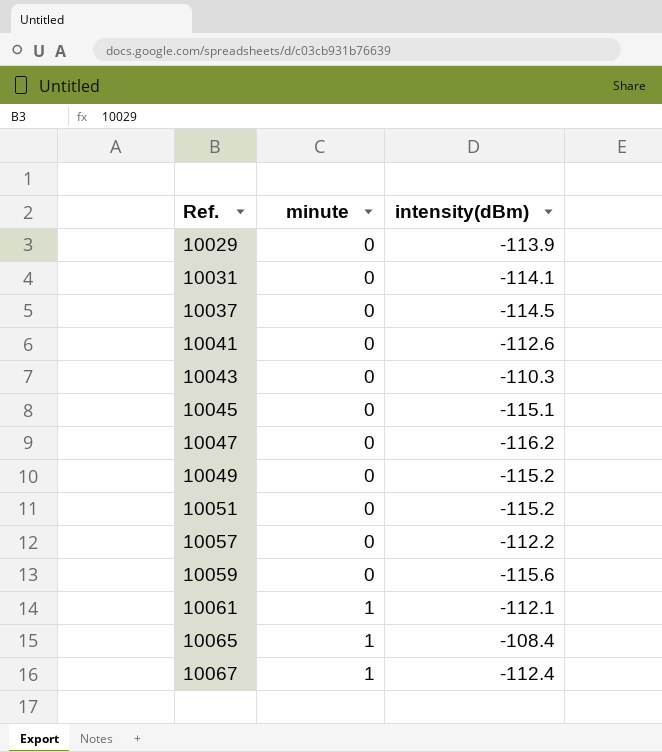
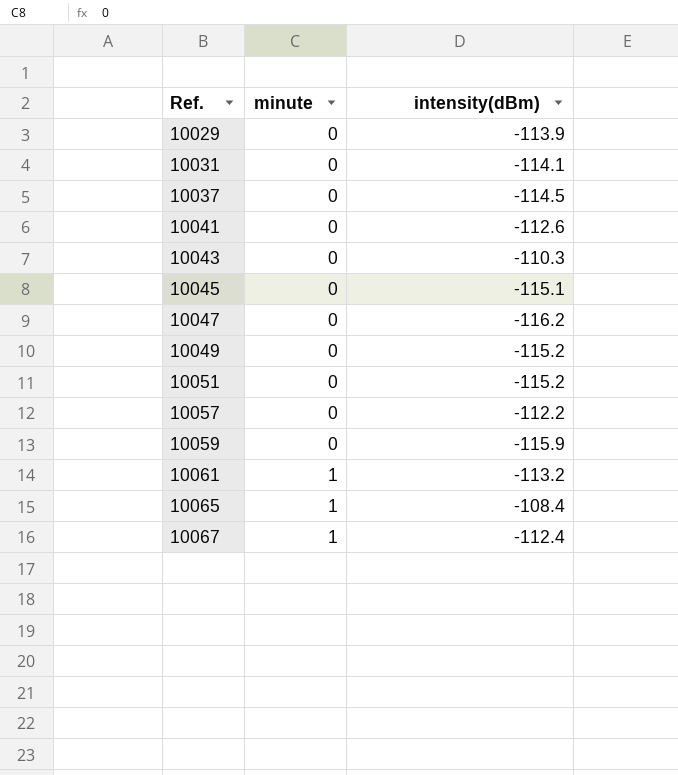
10059 | intensity(dBm): -115.6 -> -115.9
10061 | intensity(dBm): -112.1 -> -113.2

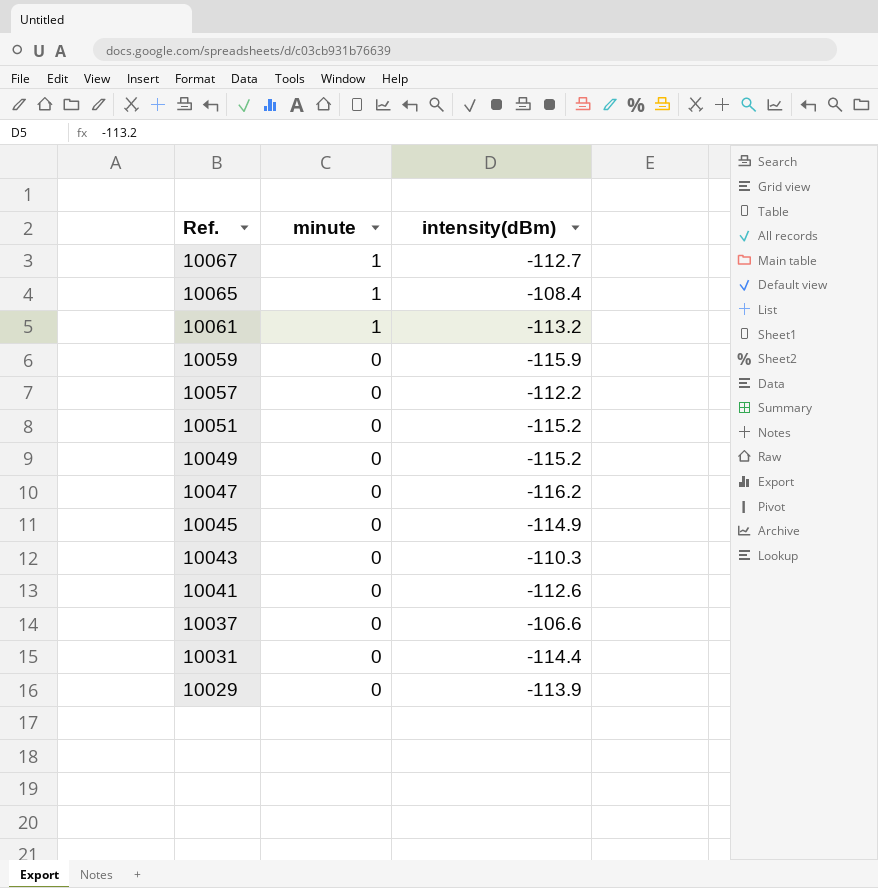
row order: Ref. ascending -> Ref. descending
10067 | intensity(dBm): -112.4 -> -112.7
10045 | intensity(dBm): -115.1 -> -114.9
10037 | intensity(dBm): -114.5 -> -106.6
10031 | intensity(dBm): -114.1 -> -114.4

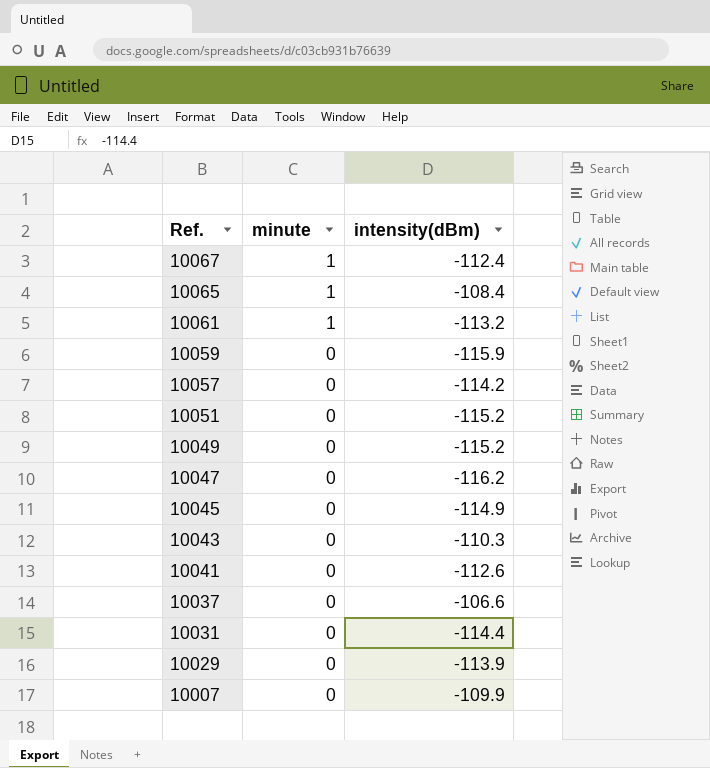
10067 | intensity(dBm): -112.7 -> -112.4
10057 | intensity(dBm): -112.2 -> -114.2
row 10007: none -> 0 | -109.9

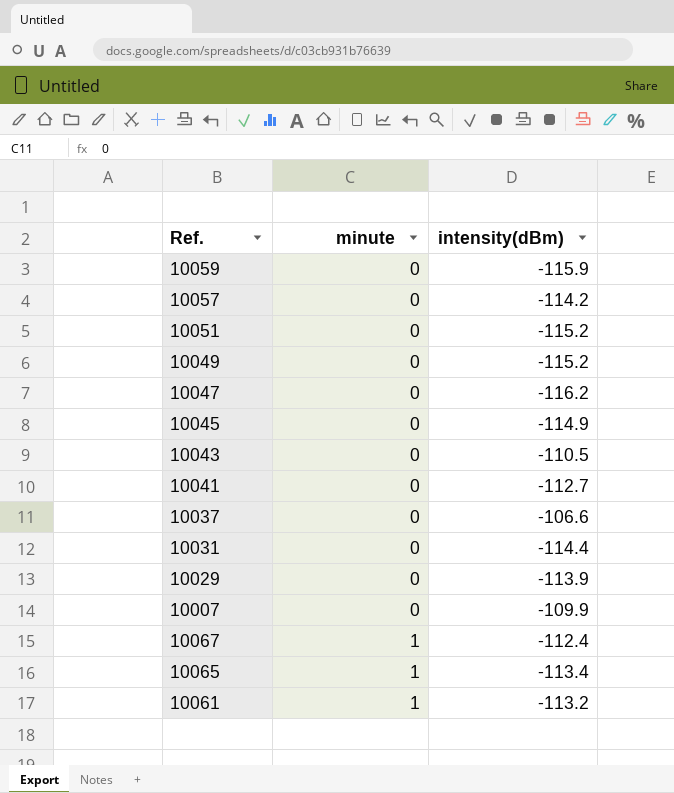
row order: Ref. descending -> minute ascending
10043 | intensity(dBm): -110.3 -> -110.5
10041 | intensity(dBm): -112.6 -> -112.7
10065 | intensity(dBm): -108.4 -> -113.4

